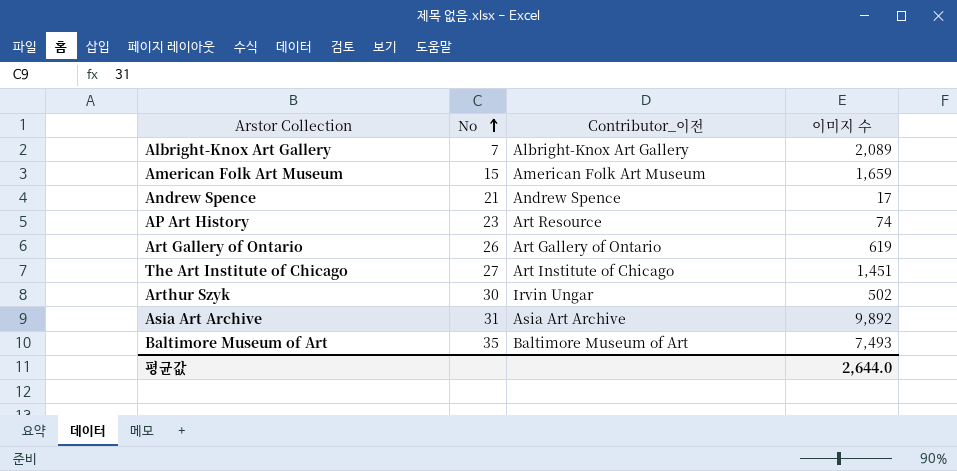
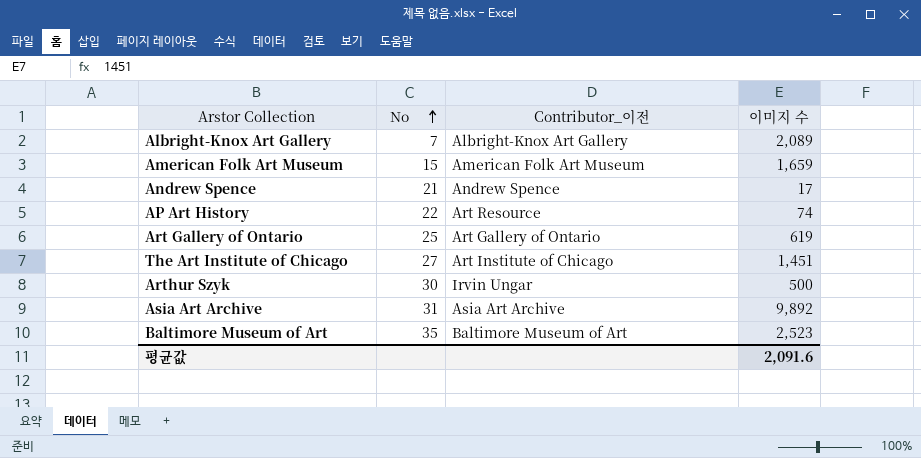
AP Art History | No: 23 -> 22
Art Gallery of Ontario | No: 26 -> 25
Arthur Szyk | 이미지 수: 502 -> 500
Baltimore Museum of Art | 이미지 수: 7,493 -> 2,523
평균값 | 이미지 수: 2,644.0 -> 2,091.6

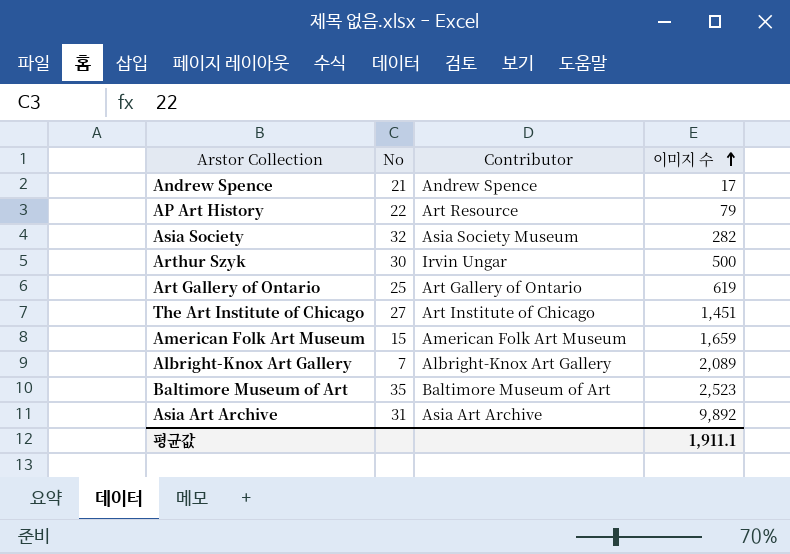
row order: No ascending -> 이미지 수 ascending
column name: Contributor_이전 -> Contributor
AP Art History | 이미지 수: 74 -> 79
row Asia Society: none -> 32 | Asia Society Museum | 282
평균값 | 이미지 수: 2,091.6 -> 1,911.1

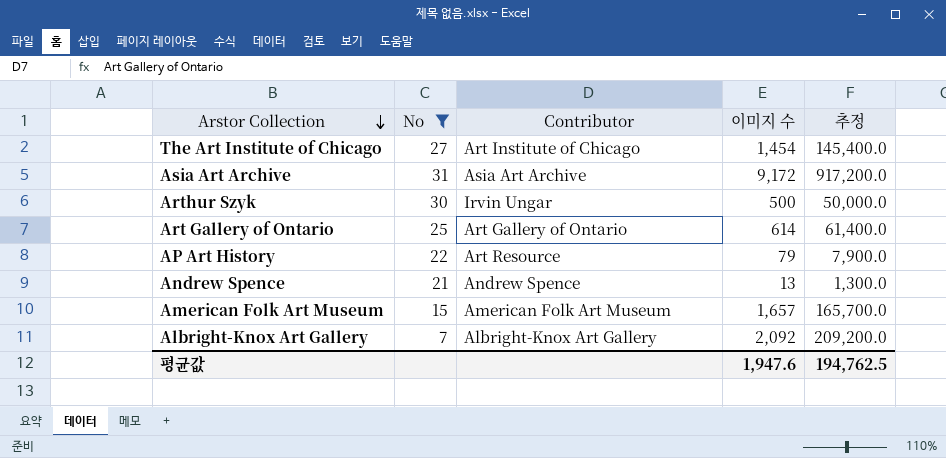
filter: none -> No <= 31
row order: 이미지 수 ascending -> Arstor Collection descending
column 추정 | formula: none -> [이미지 수] * 100
The Art Institute of Chicago | 이미지 수: 1,451 -> 1,454
Asia Art Archive | 이미지 수: 9,892 -> 9,172
Art Gallery of Ontario | 이미지 수: 619 -> 614
Andrew Spence | 이미지 수: 17 -> 13
American Folk Art Museum | 이미지 수: 1,659 -> 1,657
Albright-Knox Art Gallery | 이미지 수: 2,089 -> 2,092
평균값 | 이미지 수: 1,911.1 -> 1,947.6

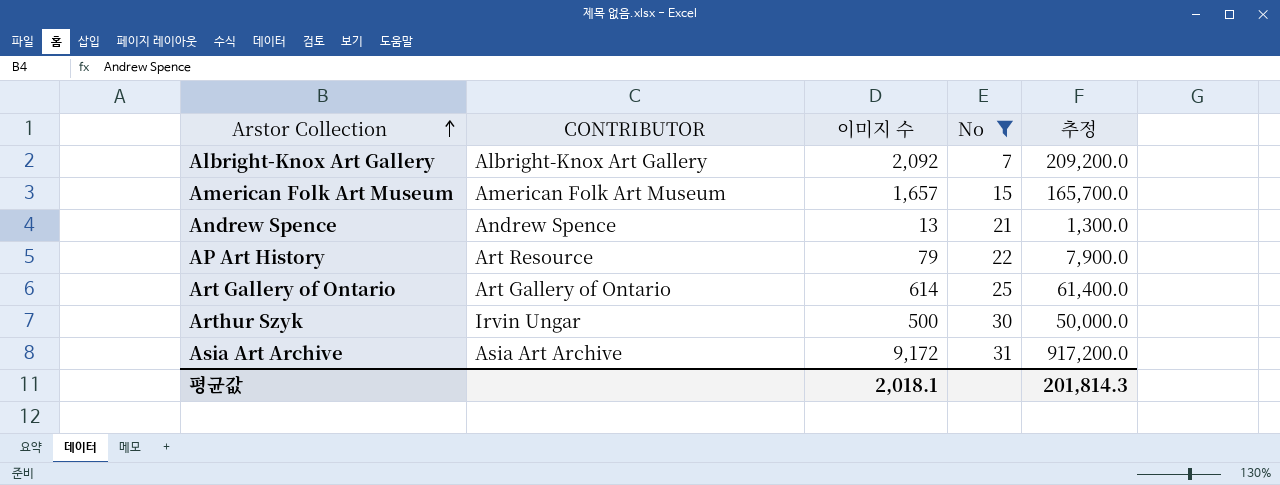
row order: Arstor Collection descending -> Arstor Collection ascending
column name: Contributor -> CONTRIBUTOR
column No | position: 2 -> 4
row The Art Institute of Chicago: 27 | Art Institute of Chicago | 1,454 | 145,400.0 -> none
평균값 | 이미지 수: 1,947.6 -> 2,018.1
평균값 | 추정: 194,762.5 -> 201,814.3

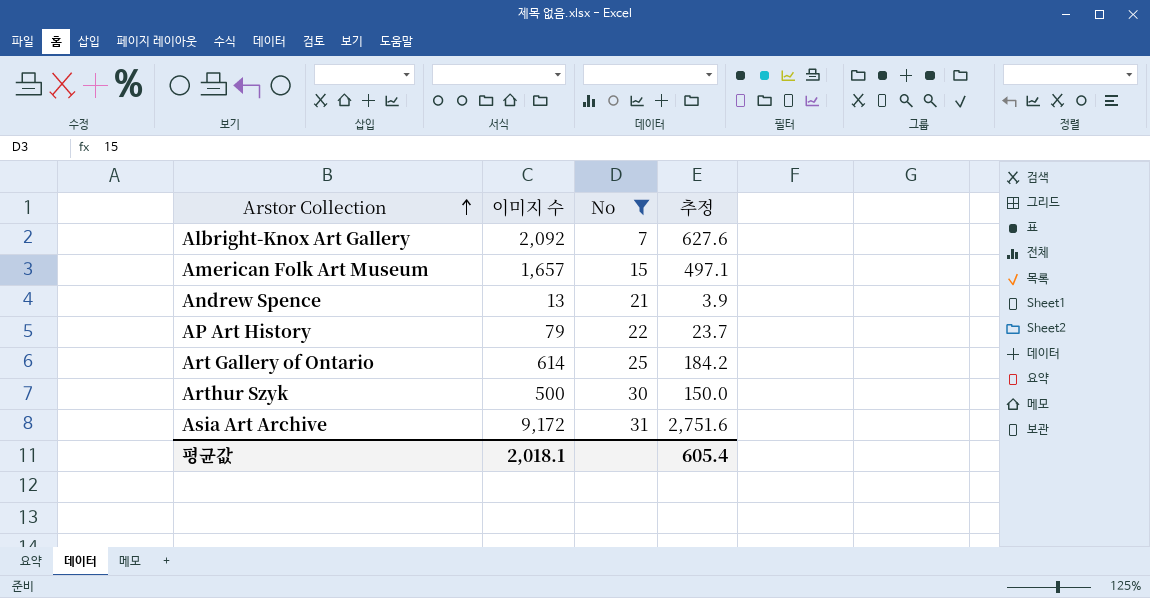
column CONTRIBUTOR | position: 2 -> none
column 추정 | formula: [이미지 수] * 100 -> [이미지 수] * 0.3
평균값 | 추정: 201,814.3 -> 605.4

